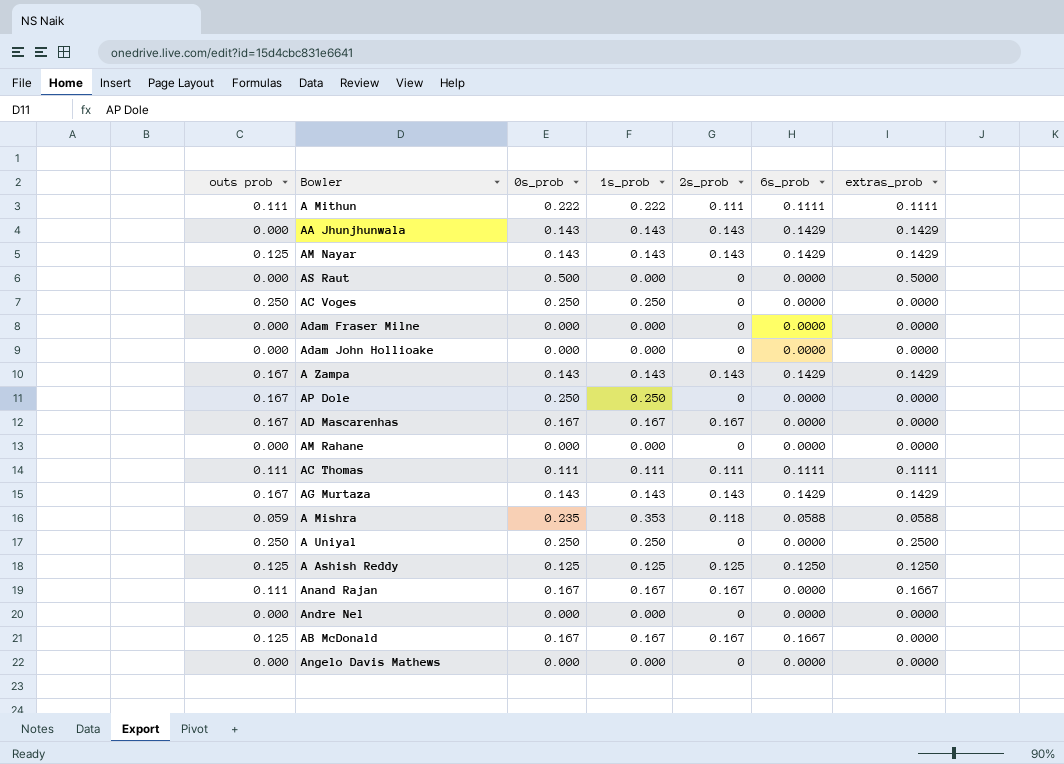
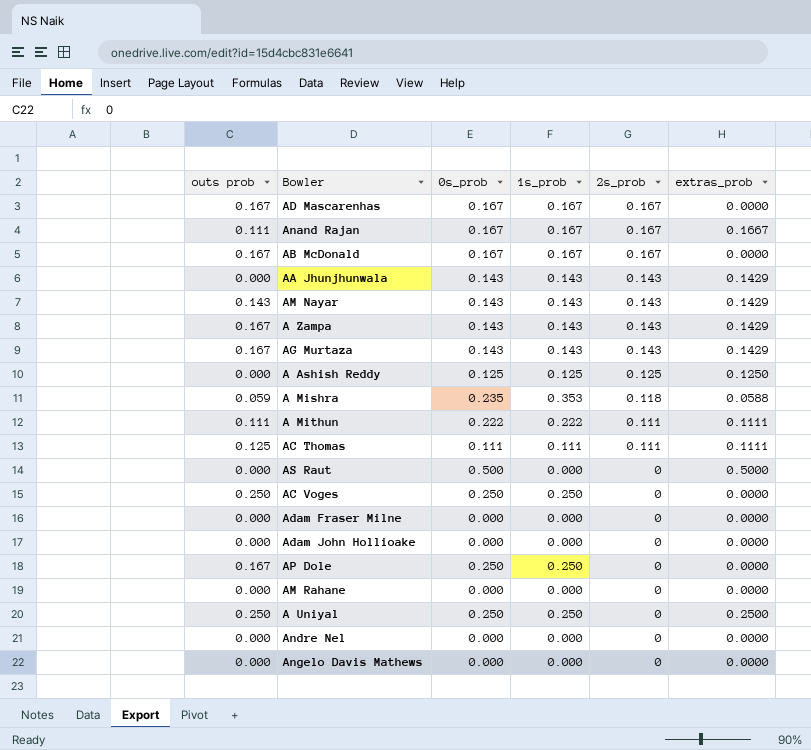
row order: none -> 2s_prob descending
column 6s_prob | position: 6 -> none
AB McDonald | outs prob: 0.125 -> 0.167
AM Nayar | outs prob: 0.125 -> 0.143
A Ashish Reddy | outs prob: 0.125 -> 0.000
AC Thomas | outs prob: 0.111 -> 0.125

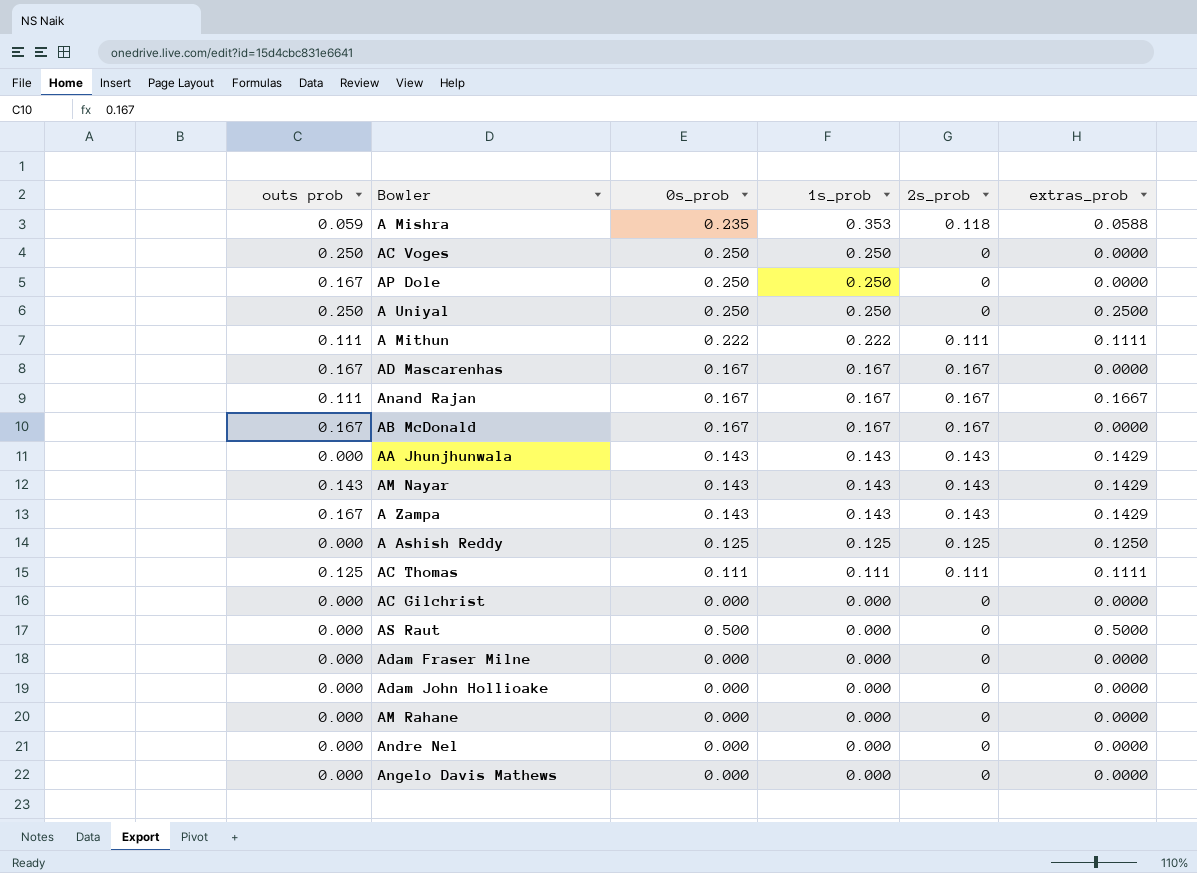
row order: 2s_prob descending -> 1s_prob descending
row AG Murtaza: 0.167 | 0.143 | 0.143 | 0.143 | 0.1429 -> none
row AC Gilchrist: none -> 0.000 | 0.000 | 0.000 | 0 | 0.0000

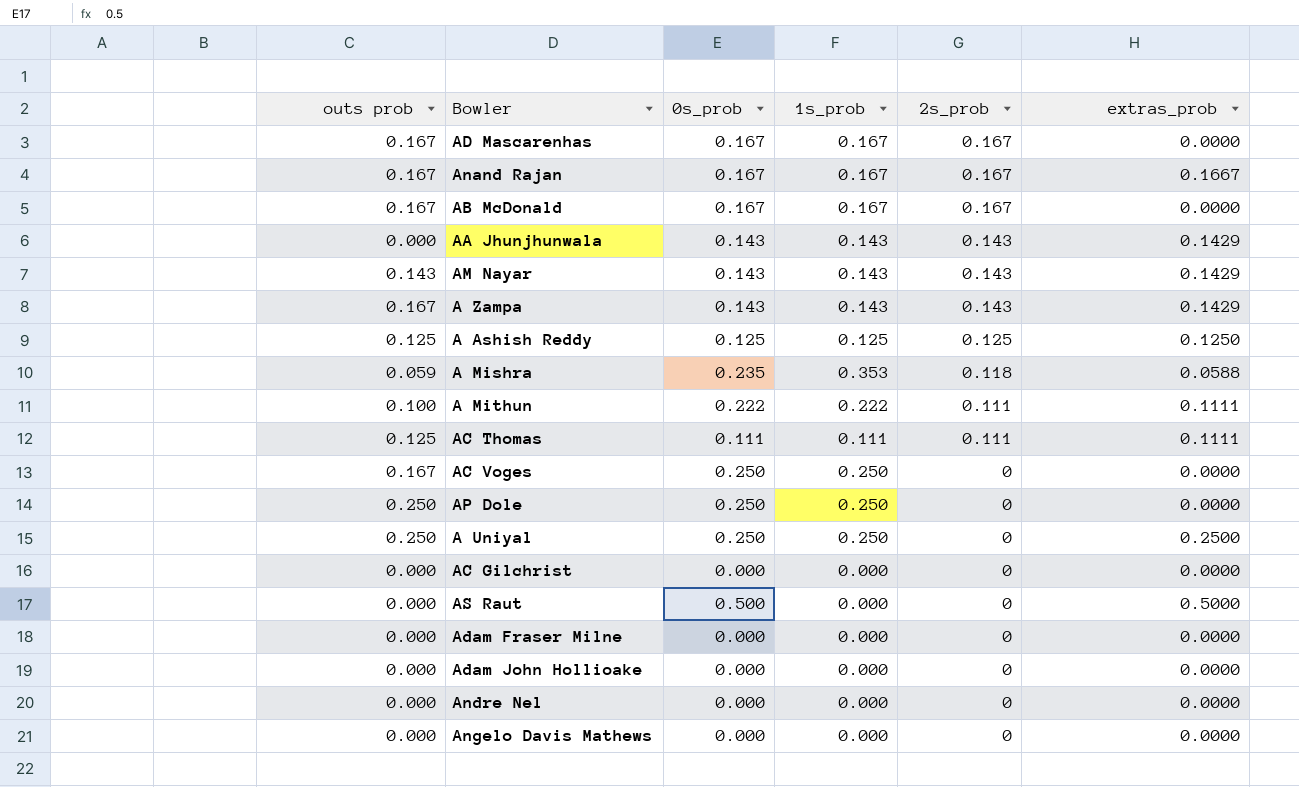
row order: 1s_prob descending -> 2s_prob descending
row AM Rahane: 0.000 | 0.000 | 0.000 | 0 | 0.0000 -> none
Anand Rajan | outs prob: 0.111 -> 0.167
A Ashish Reddy | outs prob: 0.000 -> 0.125
A Mithun | outs prob: 0.111 -> 0.100
AC Voges | outs prob: 0.250 -> 0.167
AP Dole | outs prob: 0.167 -> 0.250

